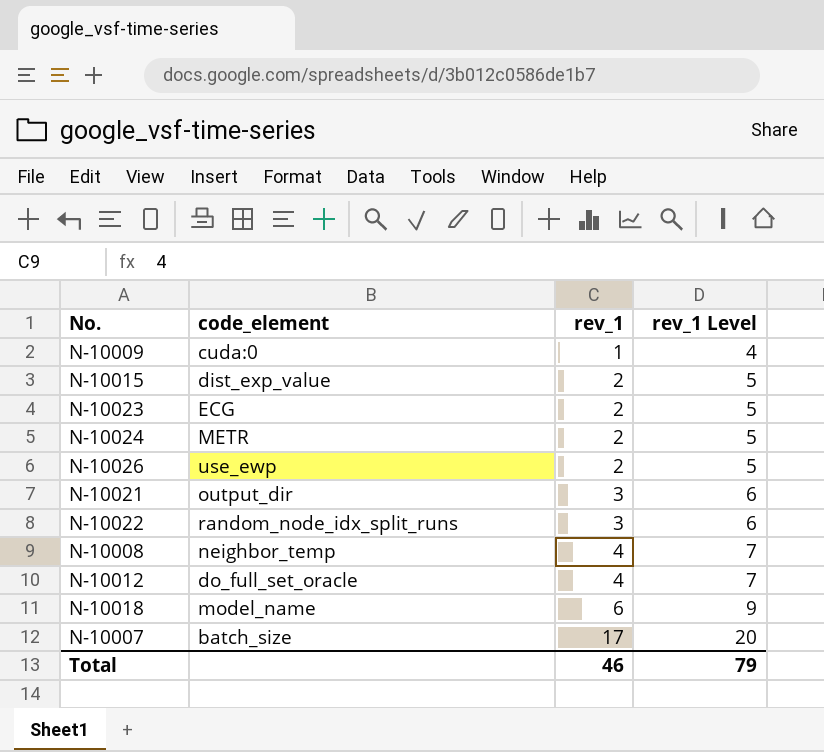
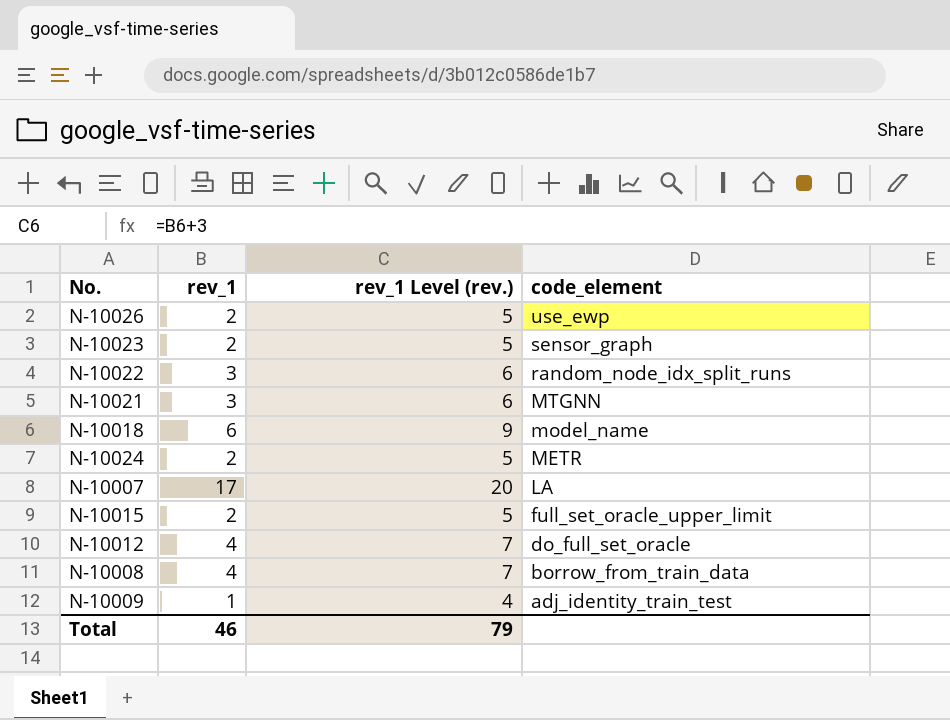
row order: rev_1 ascending -> code_element descending
column name: rev_1 Level -> rev_1 Level (rev.)
column code_element | position: 2 -> 4
N-10023 | code_element: ECG -> sensor_graph
N-10021 | code_element: output_dir -> MTGNN
N-10007 | code_element: batch_size -> LA
N-10015 | code_element: dist_exp_value -> full_set_oracle_upper_limit
N-10008 | code_element: neighbor_temp -> borrow_from_train_data
N-10009 | code_element: cuda:0 -> adj_identity_train_test

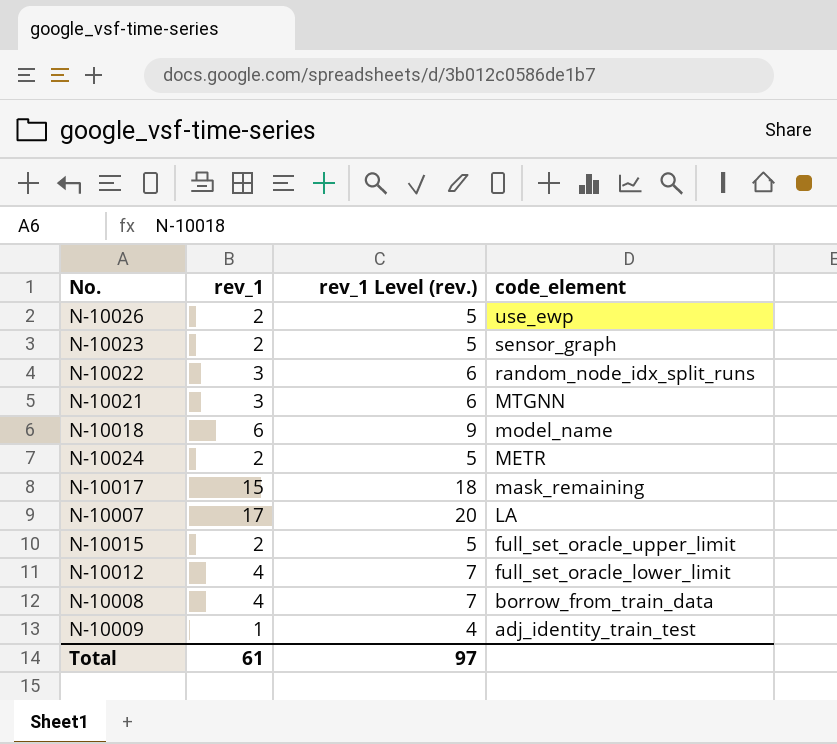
row N-10017: none -> 15 | 18 | mask_remaining
N-10012 | code_element: do_full_set_oracle -> full_set_oracle_lower_limit
Total | rev_1: 46 -> 61
Total | rev_1 Level (rev.): 79 -> 97

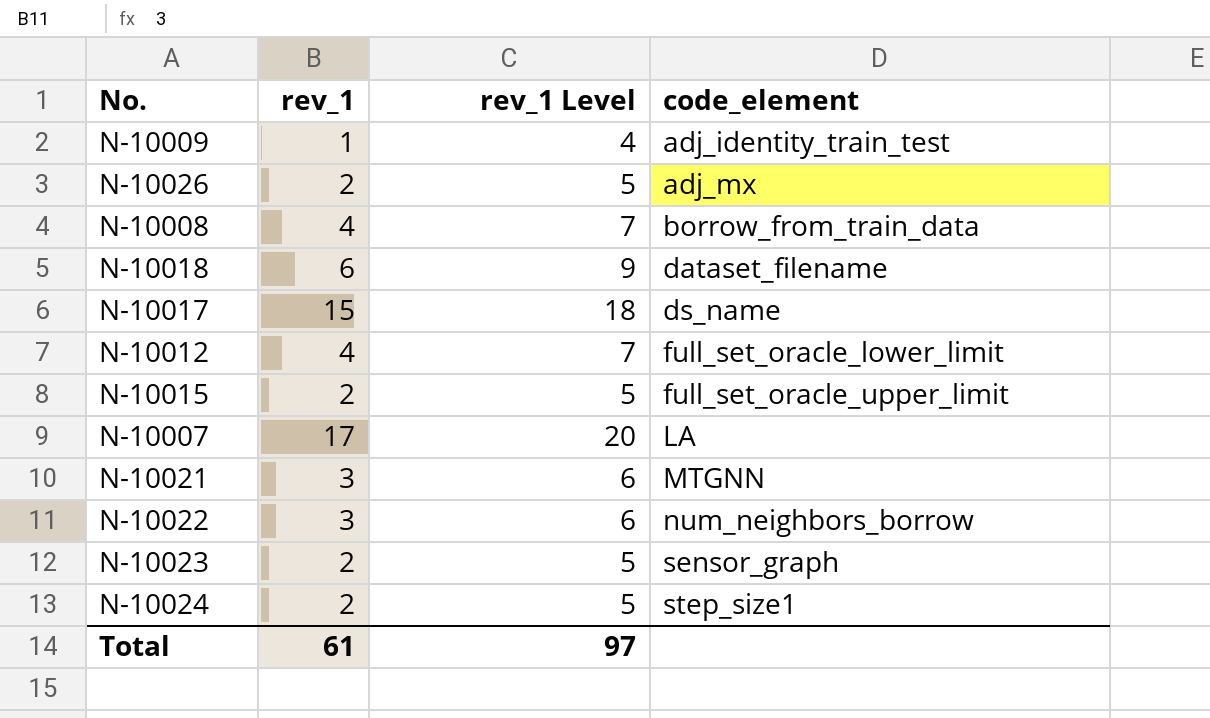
row order: code_element descending -> code_element ascending
column name: rev_1 Level (rev.) -> rev_1 Level
N-10026 | code_element: use_ewp -> adj_mx
N-10018 | code_element: model_name -> dataset_filename
N-10017 | code_element: mask_remaining -> ds_name
N-10022 | code_element: random_node_idx_split_runs -> num_neighbors_borrow
N-10024 | code_element: METR -> step_size1

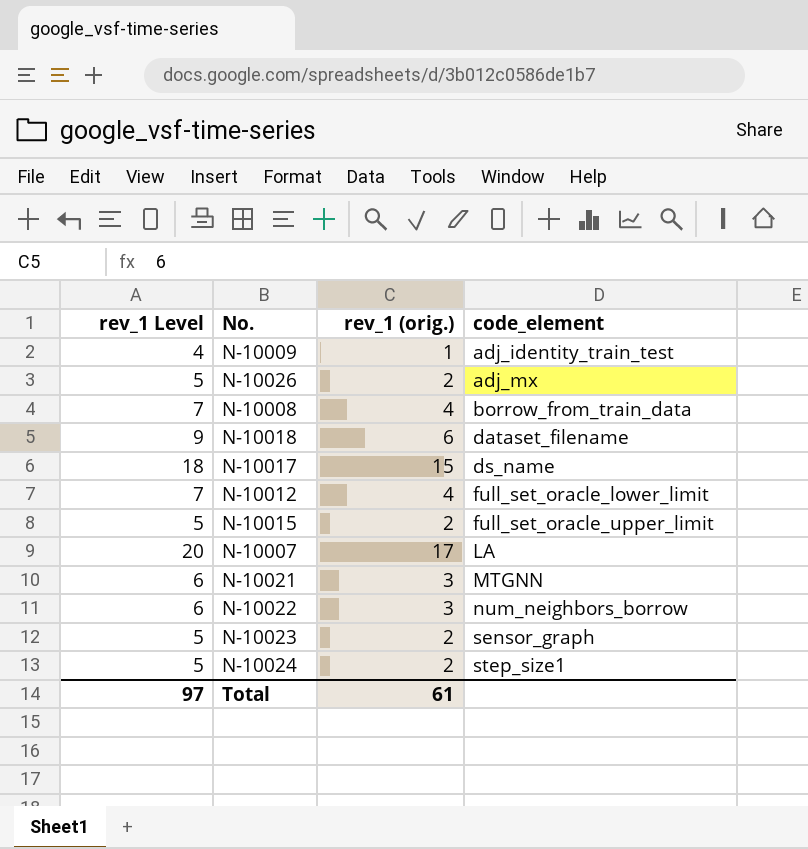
column rev_1 Level | position: 3 -> 1
column name: rev_1 -> rev_1 (orig.)

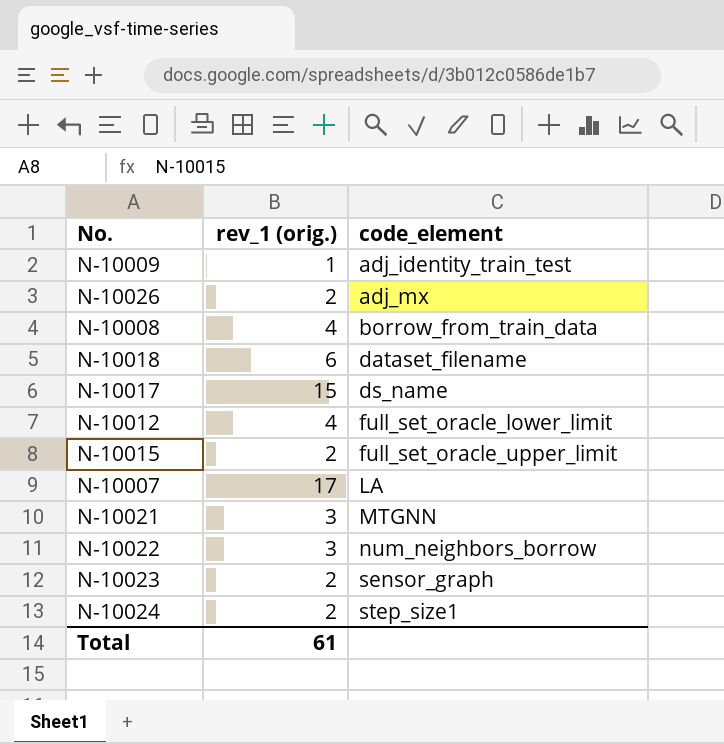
column rev_1 Level | formula: [rev_1 (orig.)] + 3 -> none

